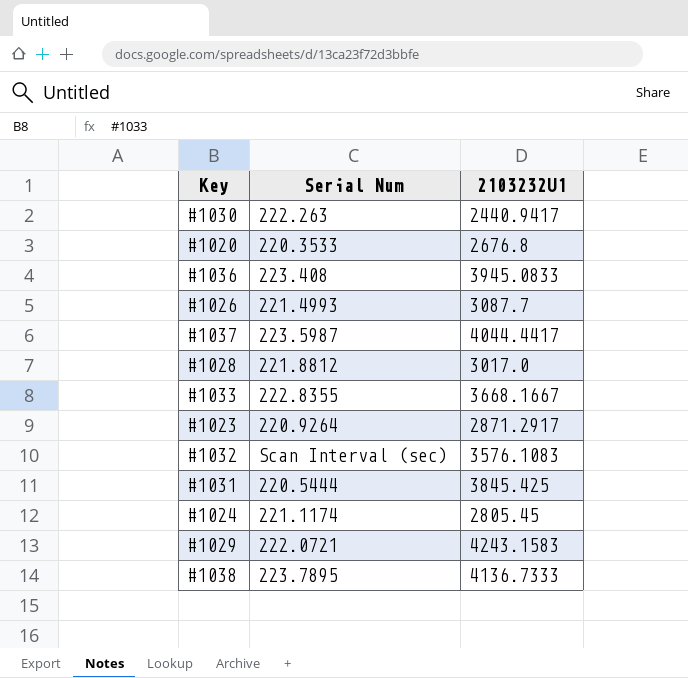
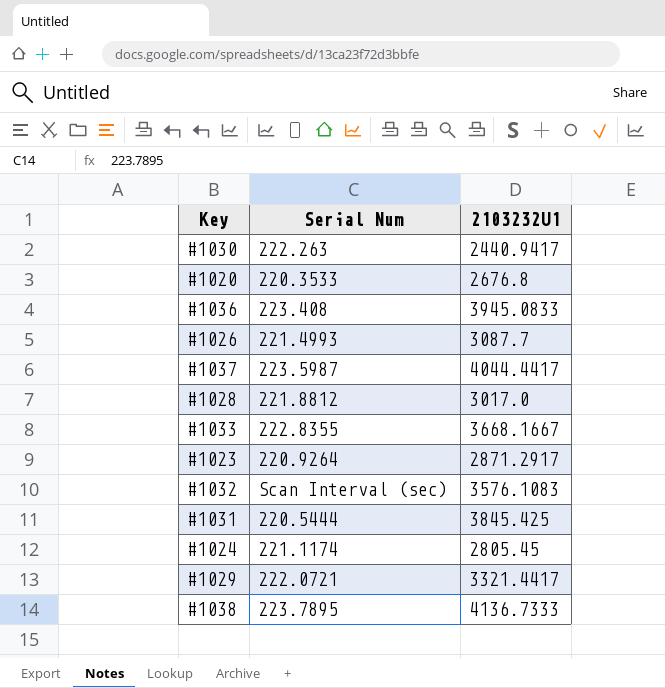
#1029 | 2103232U1: 4243.1583 -> 3321.4417

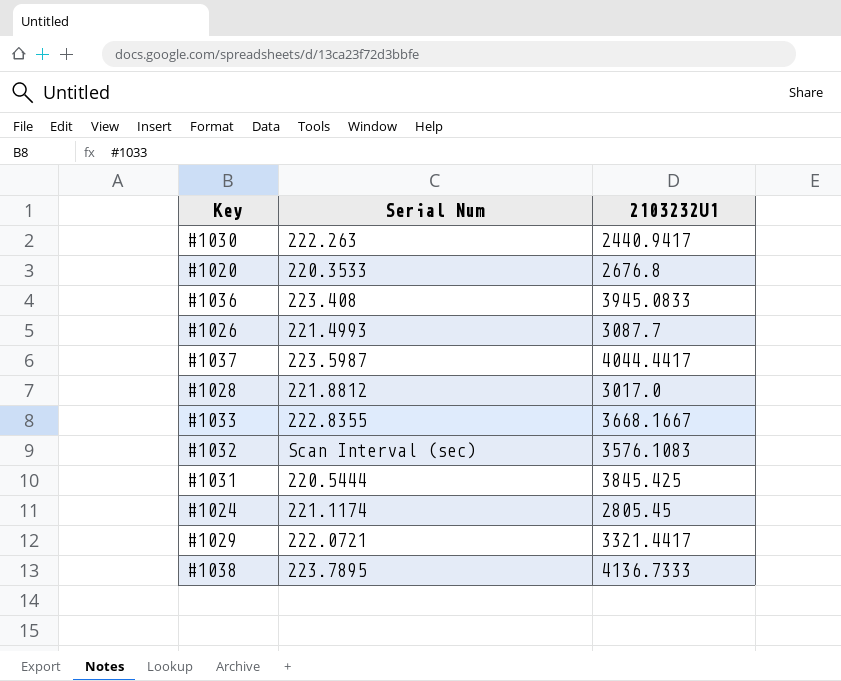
row #1023: 220.9264 | 2871.2917 -> none

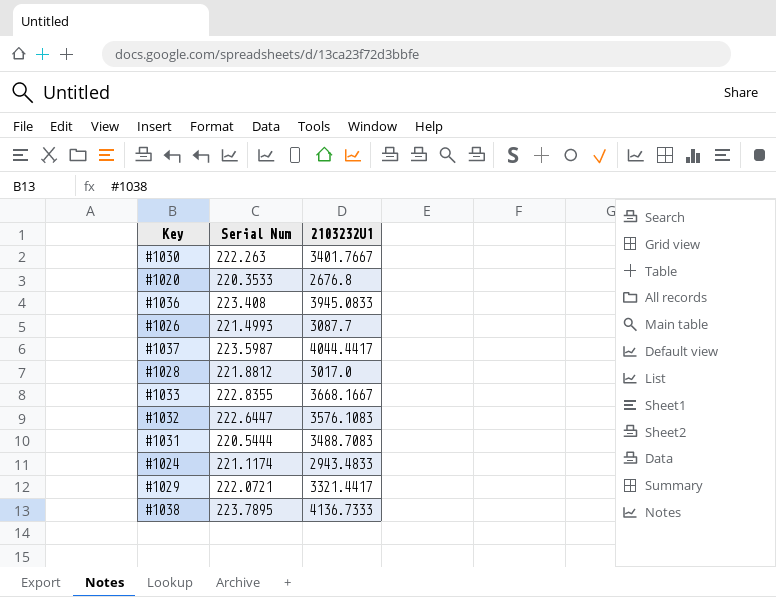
#1030 | 2103232U1: 2440.9417 -> 3401.7667
#1032 | Serial Num: Scan Interval (sec) -> 222.6447
#1031 | 2103232U1: 3845.425 -> 3488.7083
#1024 | 2103232U1: 2805.45 -> 2943.4833

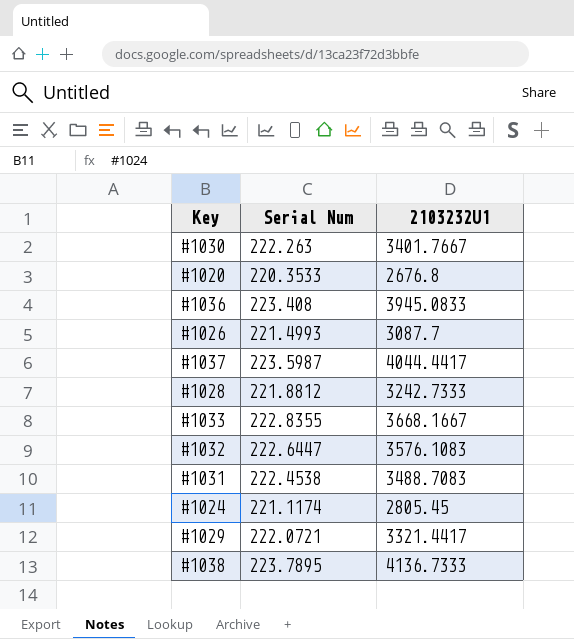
#1028 | 2103232U1: 3017.0 -> 3242.7333
#1031 | Serial Num: 220.5444 -> 222.4538
#1024 | 2103232U1: 2943.4833 -> 2805.45

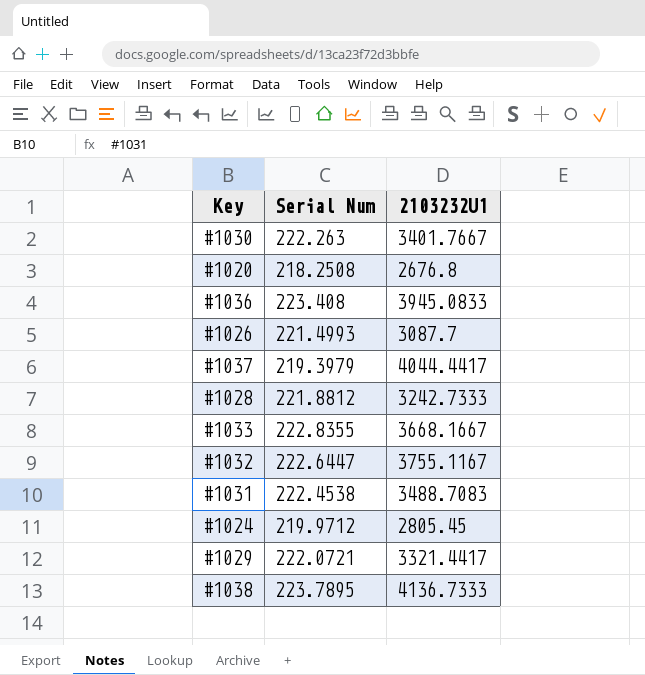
#1020 | Serial Num: 220.3533 -> 218.2508
#1037 | Serial Num: 223.5987 -> 219.3979
#1032 | 2103232U1: 3576.1083 -> 3755.1167
#1024 | Serial Num: 221.1174 -> 219.9712

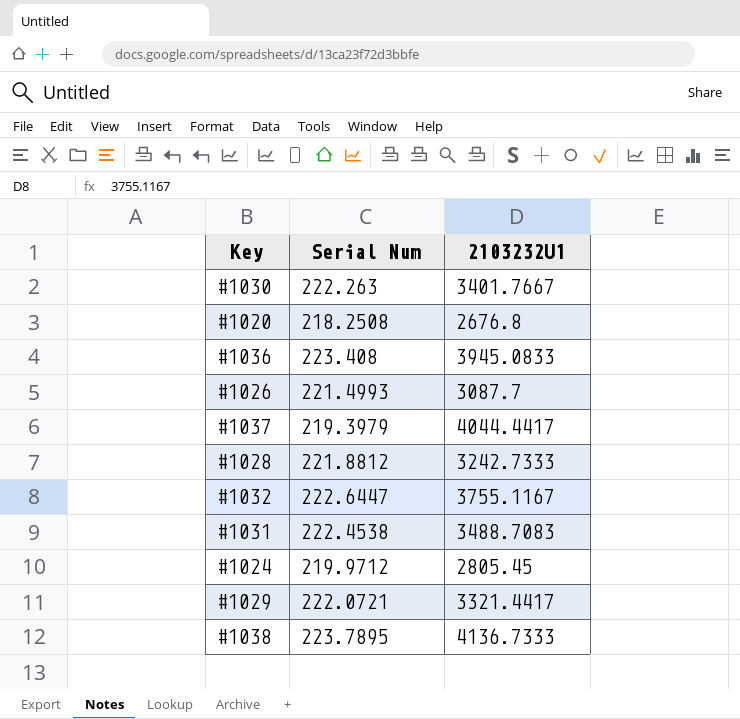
row #1033: 222.8355 | 3668.1667 -> none

